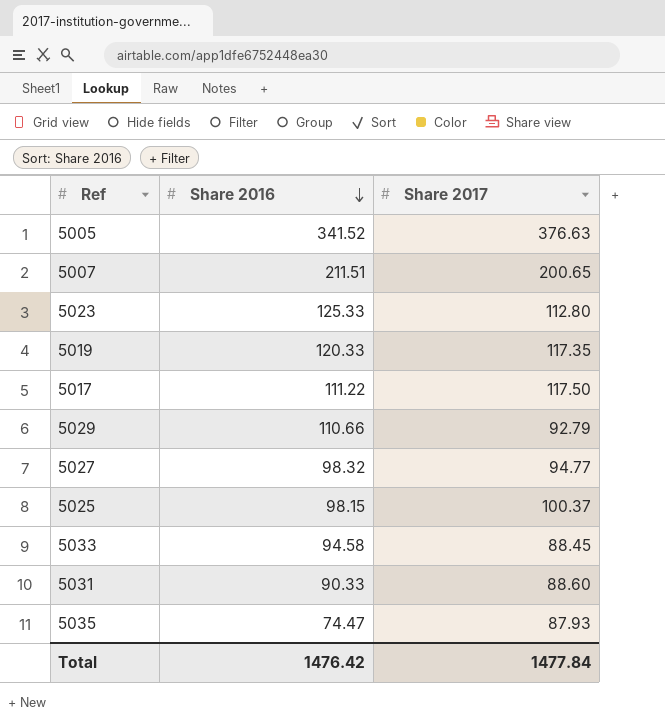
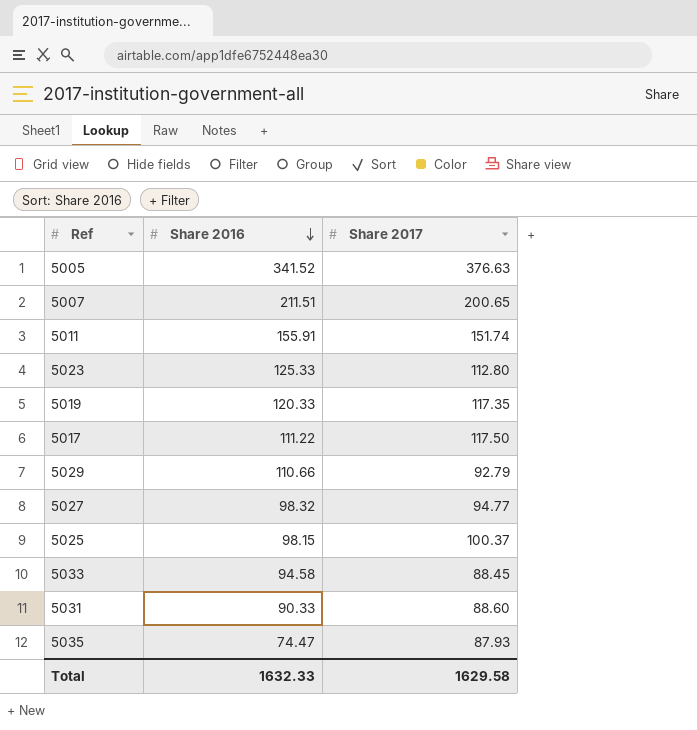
row 5011: none -> 155.91 | 151.74
Total | Share 2016: 1476.42 -> 1632.33
Total | Share 2017: 1477.84 -> 1629.58

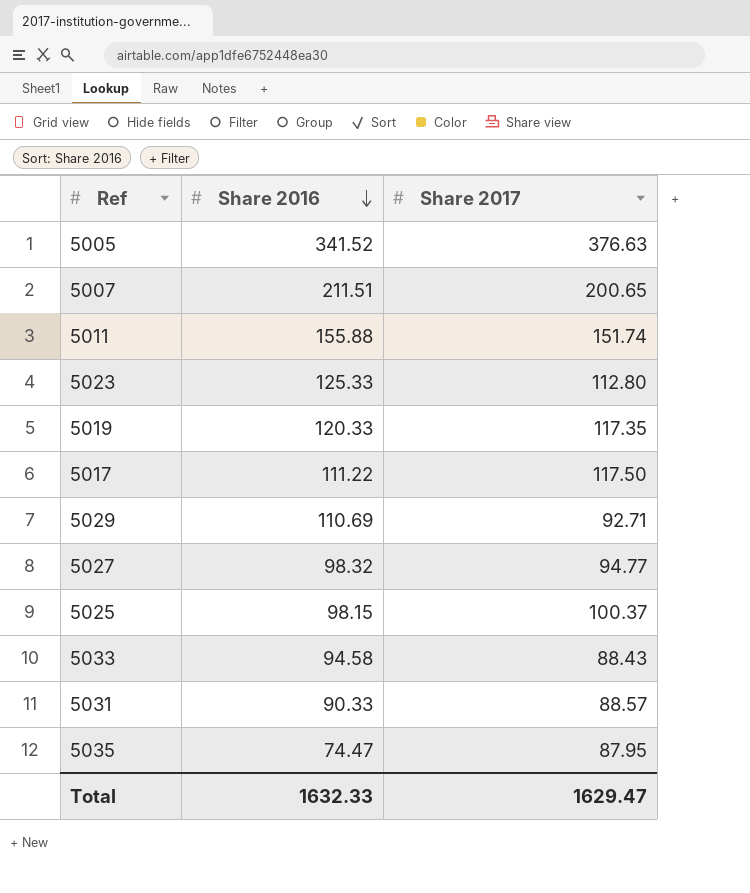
5011 | Share 2016: 155.91 -> 155.88
5029 | Share 2016: 110.66 -> 110.69
5029 | Share 2017: 92.79 -> 92.71
5033 | Share 2017: 88.45 -> 88.43
5031 | Share 2017: 88.60 -> 88.57
5035 | Share 2017: 87.93 -> 87.95
Total | Share 2017: 1629.58 -> 1629.47

